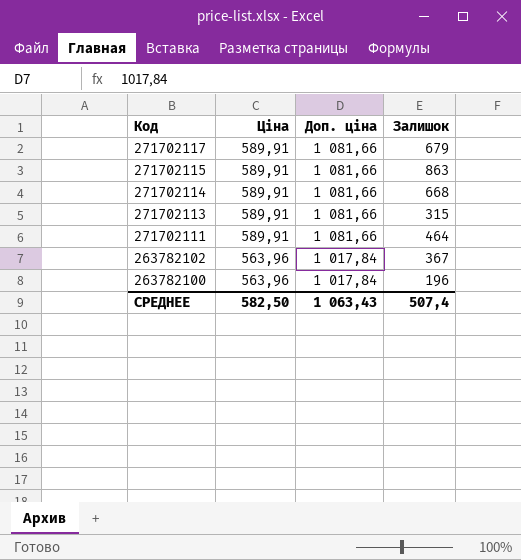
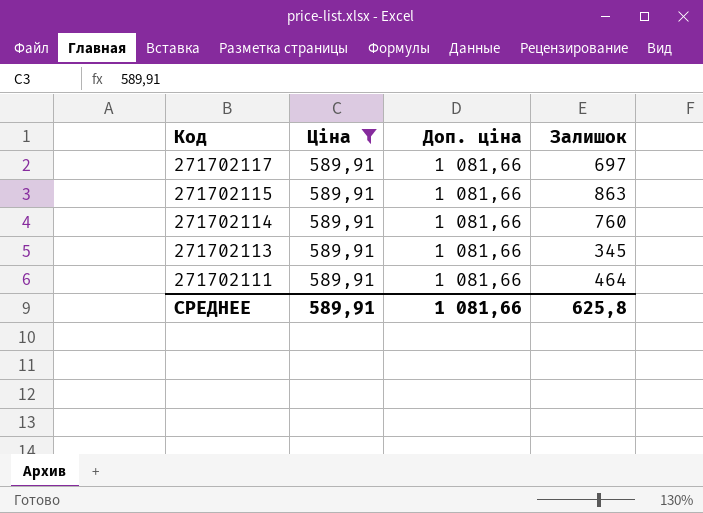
filter: none -> Ціна = 589,91
271702117 | Залишок: 679 -> 697
271702114 | Залишок: 668 -> 760
271702113 | Залишок: 315 -> 345
СРЕДНЕЕ | Ціна: 582,50 -> 589,91
СРЕДНЕЕ | Доп. ціна: 1 063,43 -> 1 081,66
СРЕДНЕЕ | Залишок: 507,4 -> 625,8

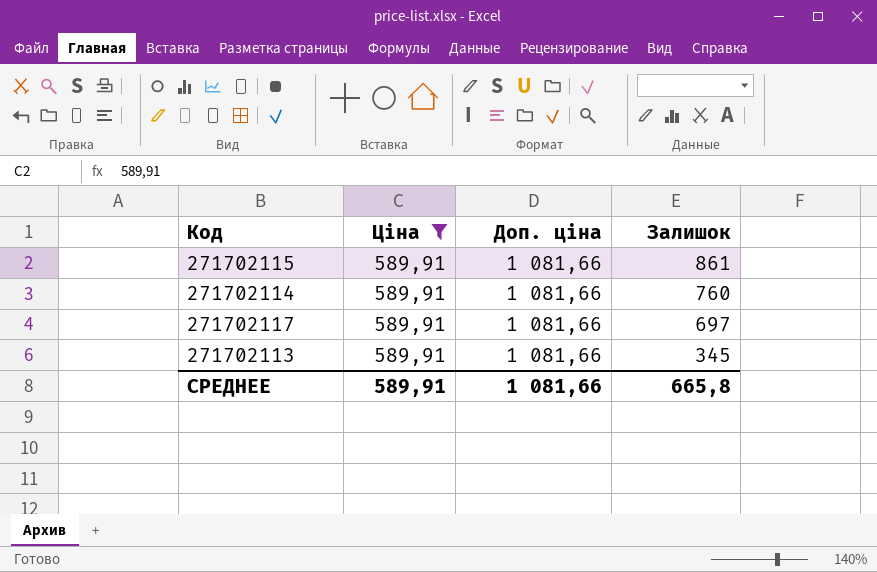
row order: Код descending -> Залишок descending
row 271702111: 589,91 | 1 081,66 | 464 -> none
271702115 | Залишок: 863 -> 861
СРЕДНЕЕ | Залишок: 625,8 -> 665,8

